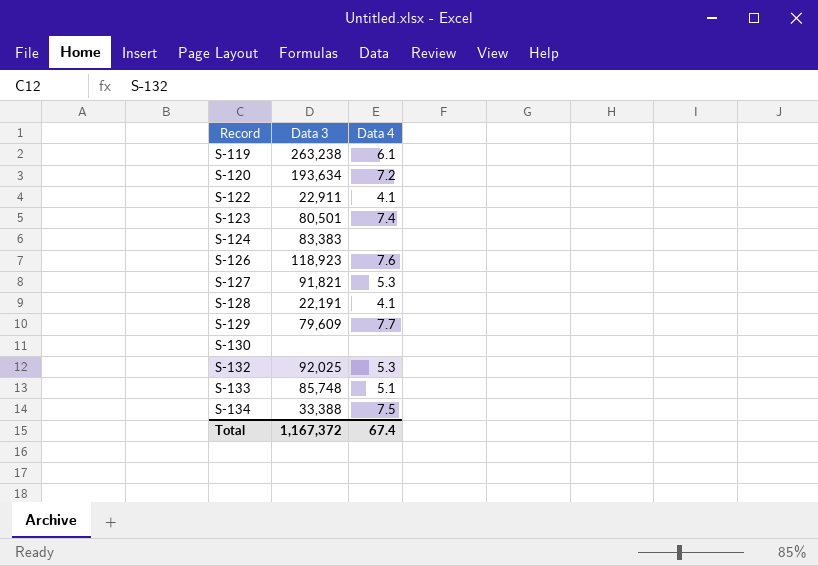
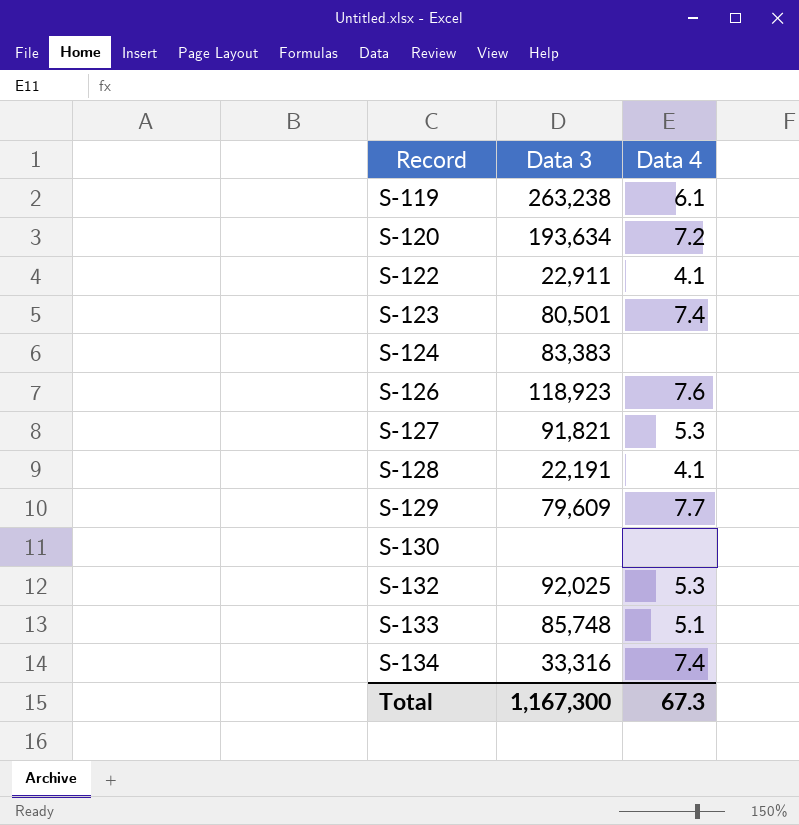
S-134 | Data 3: 33,388 -> 33,316
S-134 | Data 4: 7.5 -> 7.4
Total | Data 3: 1,167,372 -> 1,167,300
Total | Data 4: 67.4 -> 67.3

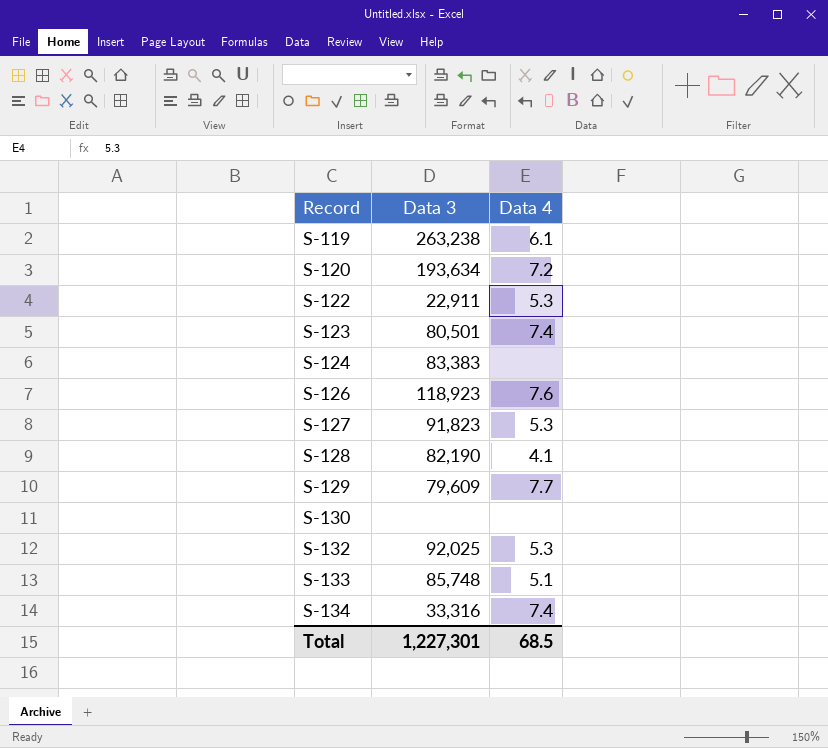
S-122 | Data 4: 4.1 -> 5.3
S-127 | Data 3: 91,821 -> 91,823
S-128 | Data 3: 22,191 -> 82,190
Total | Data 3: 1,167,300 -> 1,227,301
Total | Data 4: 67.3 -> 68.5

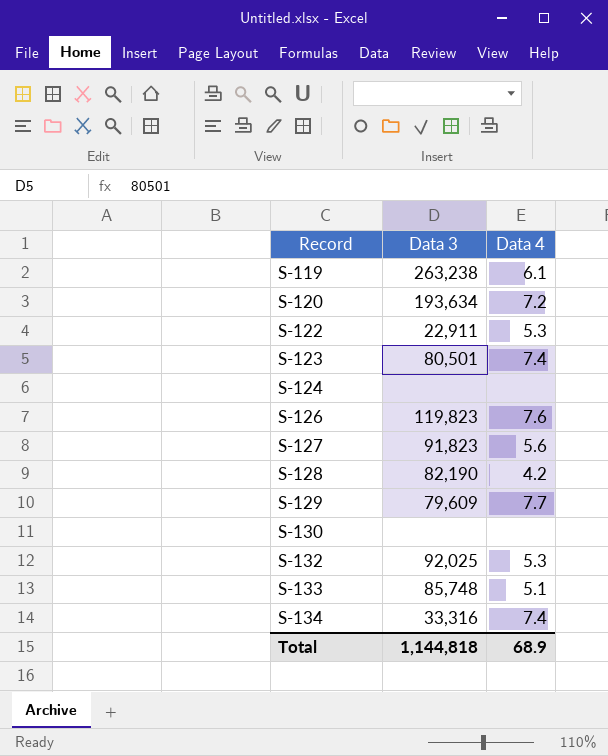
S-124 | Data 3: 83,383 -> none
S-126 | Data 3: 118,923 -> 119,823
S-127 | Data 4: 5.3 -> 5.6
S-128 | Data 4: 4.1 -> 4.2
Total | Data 3: 1,227,301 -> 1,144,818
Total | Data 4: 68.5 -> 68.9

